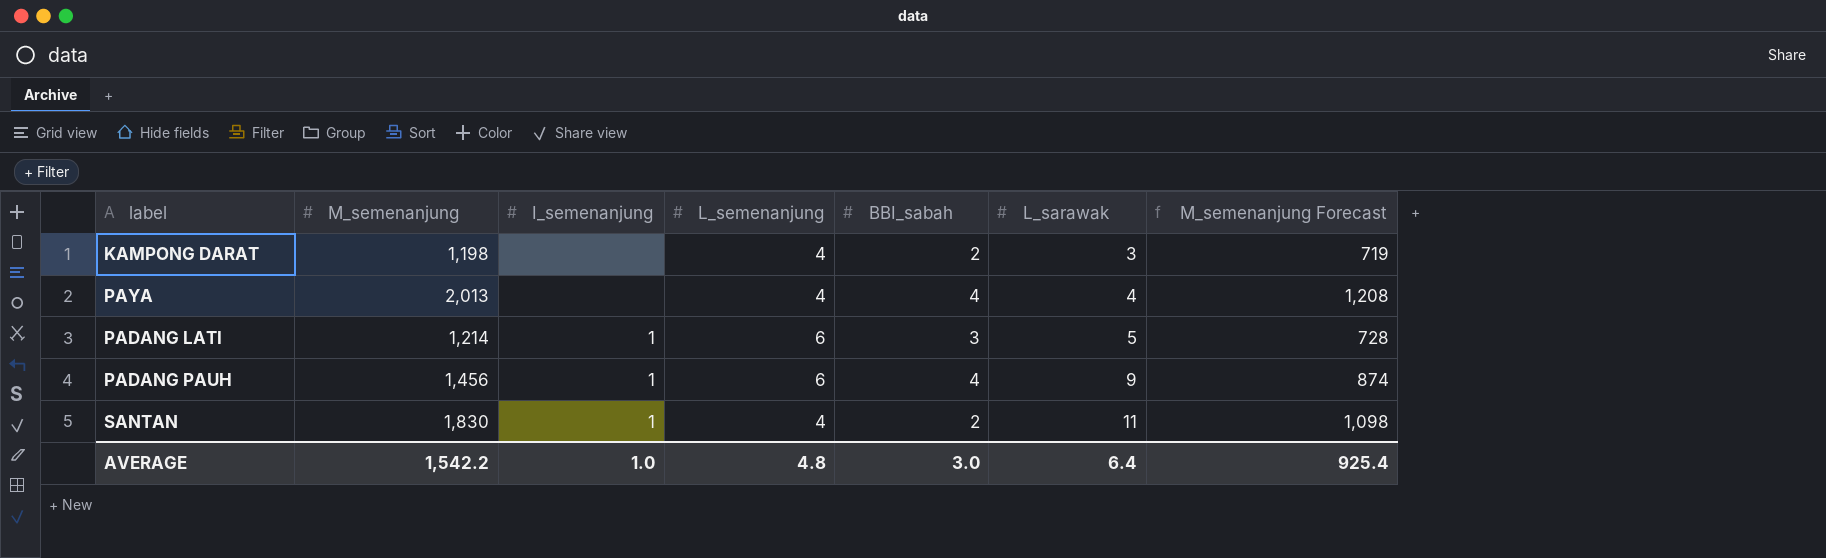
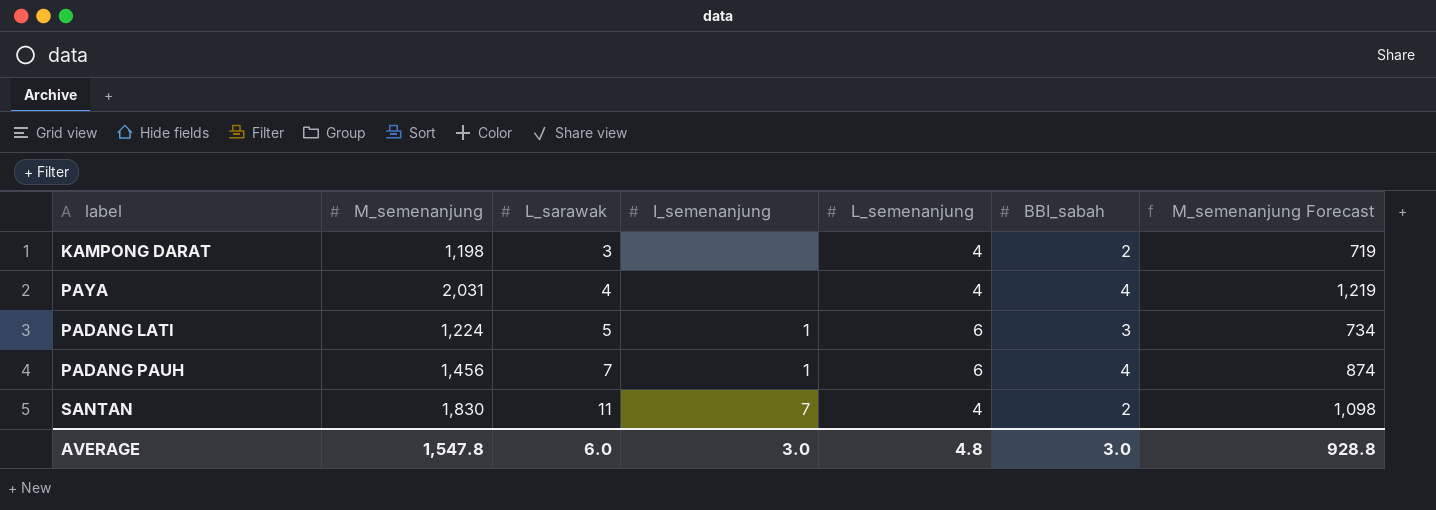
column L_sarawak | position: 6 -> 3
PAYA | M_semenanjung: 2,013 -> 2,031
PAYA | M_semenanjung Forecast: 1,208 -> 1,219
PADANG LATI | M_semenanjung: 1,214 -> 1,224
PADANG LATI | M_semenanjung Forecast: 728 -> 734
PADANG PAUH | L_sarawak: 9 -> 7
SANTAN | I_semenanjung: 1 -> 7
AVERAGE | M_semenanjung: 1,542.2 -> 1,547.8
AVERAGE | L_sarawak: 6.4 -> 6.0
AVERAGE | I_semenanjung: 1.0 -> 3.0
AVERAGE | M_semenanjung Forecast: 925.4 -> 928.8

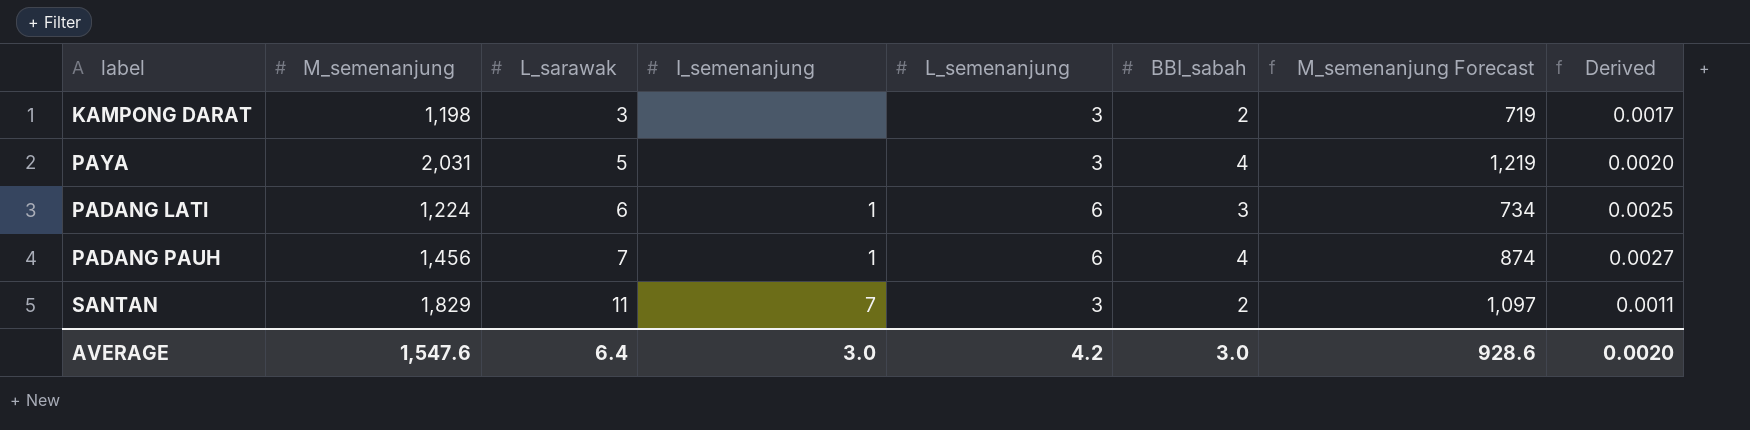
column Derived | formula: none -> [BBI_sabah] / [M_semenanjung]
KAMPONG DARAT | L_semenanjung: 4 -> 3
PAYA | L_sarawak: 4 -> 5
PAYA | L_semenanjung: 4 -> 3
PADANG LATI | L_sarawak: 5 -> 6
SANTAN | M_semenanjung: 1,830 -> 1,829
SANTAN | L_semenanjung: 4 -> 3
SANTAN | M_semenanjung Forecast: 1,098 -> 1,097
AVERAGE | M_semenanjung: 1,547.8 -> 1,547.6
AVERAGE | L_sarawak: 6.0 -> 6.4
AVERAGE | L_semenanjung: 4.8 -> 4.2
AVERAGE | M_semenanjung Forecast: 928.8 -> 928.6

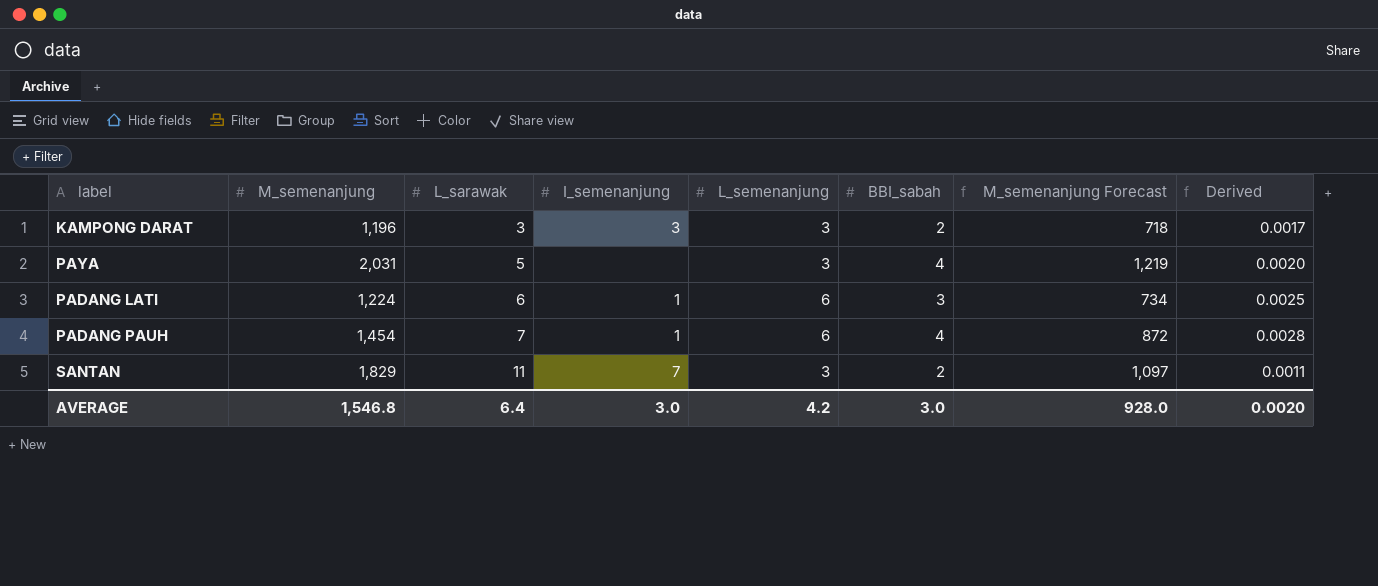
KAMPONG DARAT | M_semenanjung: 1,198 -> 1,196
KAMPONG DARAT | I_semenanjung: none -> 3
KAMPONG DARAT | M_semenanjung Forecast: 719 -> 718
PADANG PAUH | M_semenanjung: 1,456 -> 1,454
PADANG PAUH | M_semenanjung Forecast: 874 -> 872
PADANG PAUH | Derived: 0.0027 -> 0.0028
AVERAGE | M_semenanjung: 1,547.6 -> 1,546.8
AVERAGE | M_semenanjung Forecast: 928.6 -> 928.0

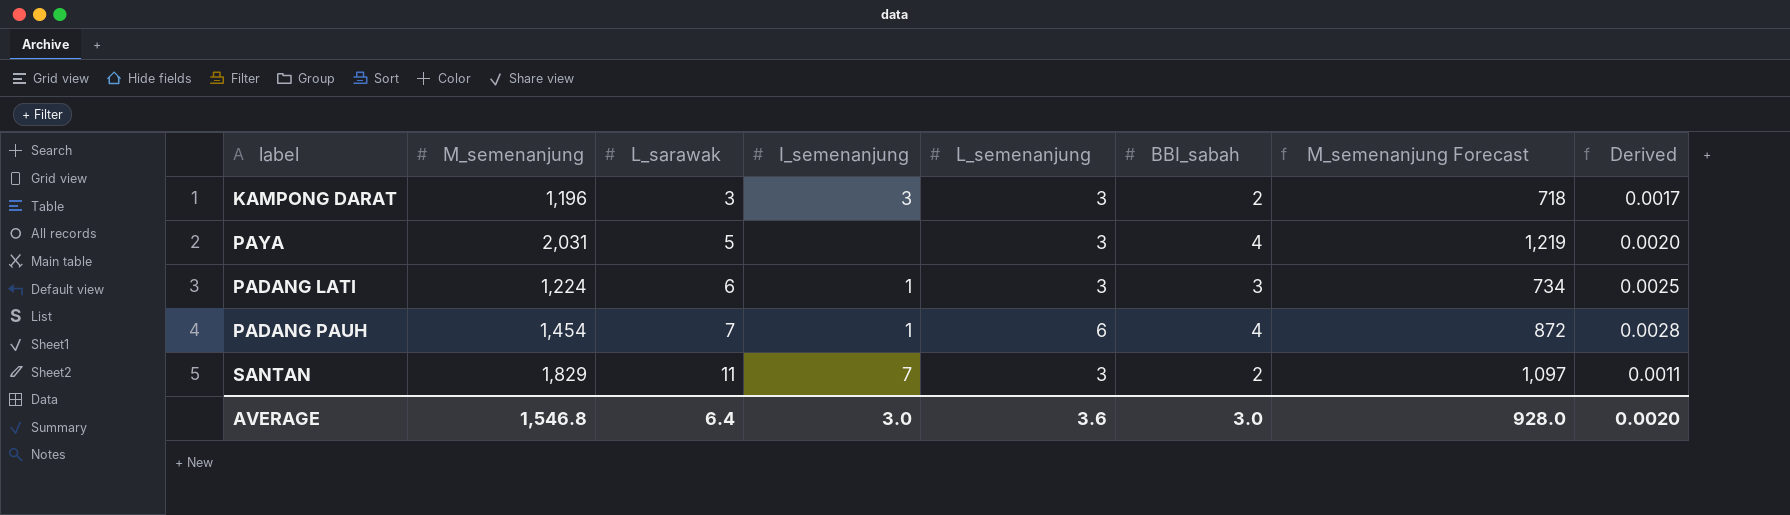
PADANG LATI | L_semenanjung: 6 -> 3
AVERAGE | L_semenanjung: 4.2 -> 3.6

